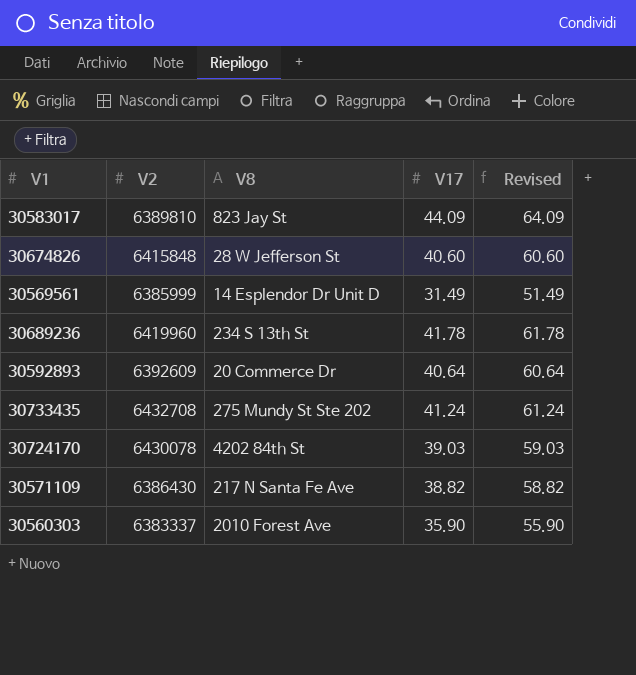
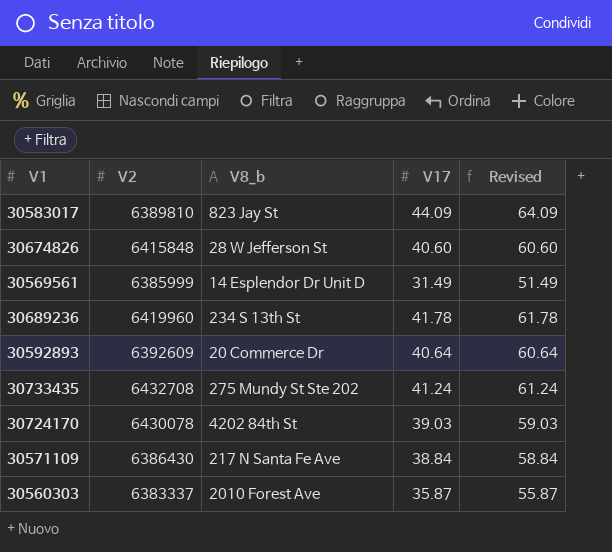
column name: V8 -> V8_b
30571109 | V17: 38.82 -> 38.84
30571109 | Revised: 58.82 -> 58.84
30560303 | V17: 35.90 -> 35.87
30560303 | Revised: 55.90 -> 55.87

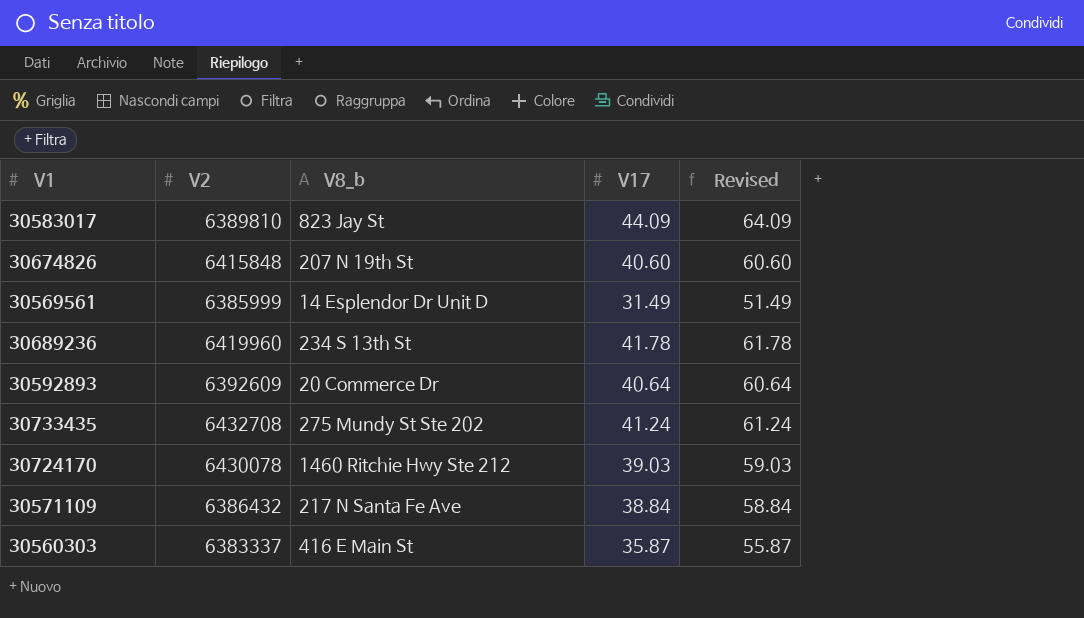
30674826 | V8_b: 28 W Jefferson St -> 207 N 19th St
30724170 | V8_b: 4202 84th St -> 1460 Ritchie Hwy Ste 212
30571109 | V2: 6386430 -> 6386432
30560303 | V8_b: 2010 Forest Ave -> 416 E Main St

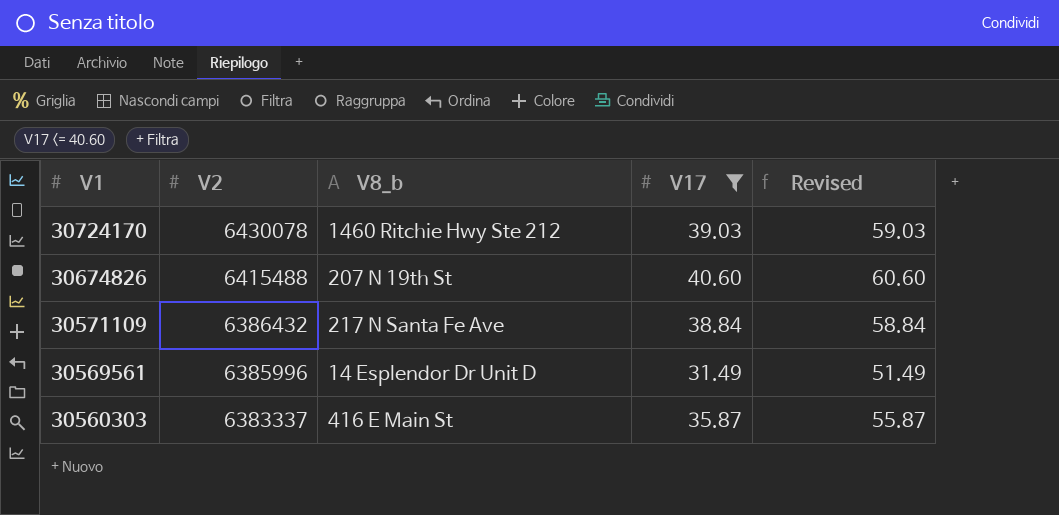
filter: none -> V17 <= 40.60
row order: none -> V1 descending
30674826 | V2: 6415848 -> 6415488
30569561 | V2: 6385999 -> 6385996

